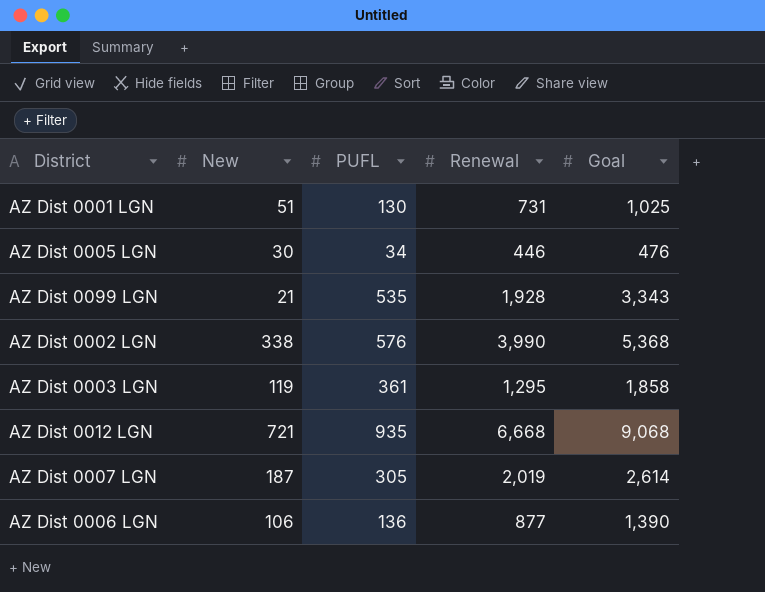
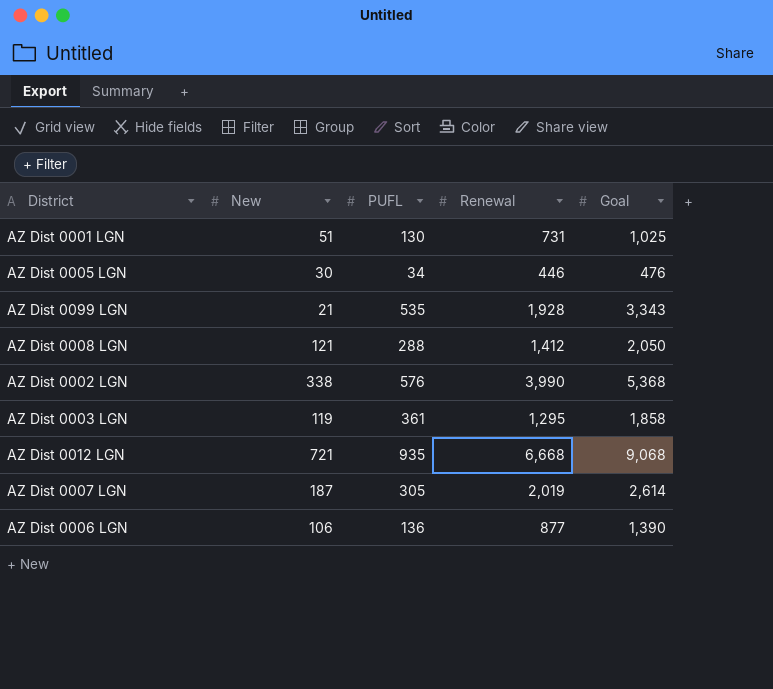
row AZ Dist 0008 LGN: none -> 121 | 288 | 1,412 | 2,050

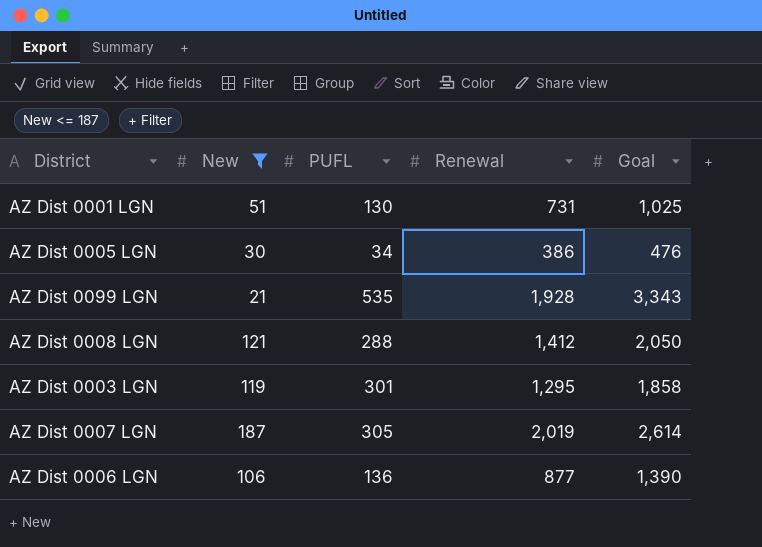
filter: none -> New <= 187
AZ Dist 0005 LGN | Renewal: 446 -> 386
AZ Dist 0003 LGN | PUFL: 361 -> 301

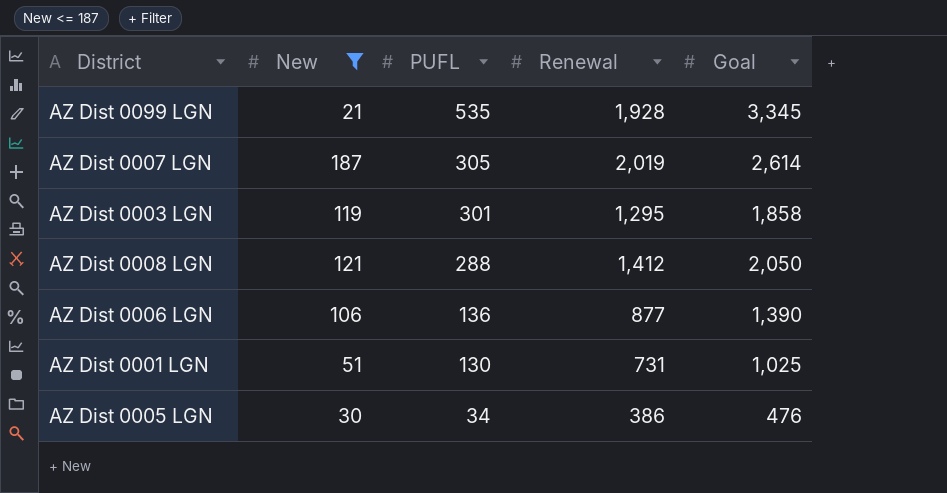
row order: none -> PUFL descending
AZ Dist 0099 LGN | Goal: 3,343 -> 3,345

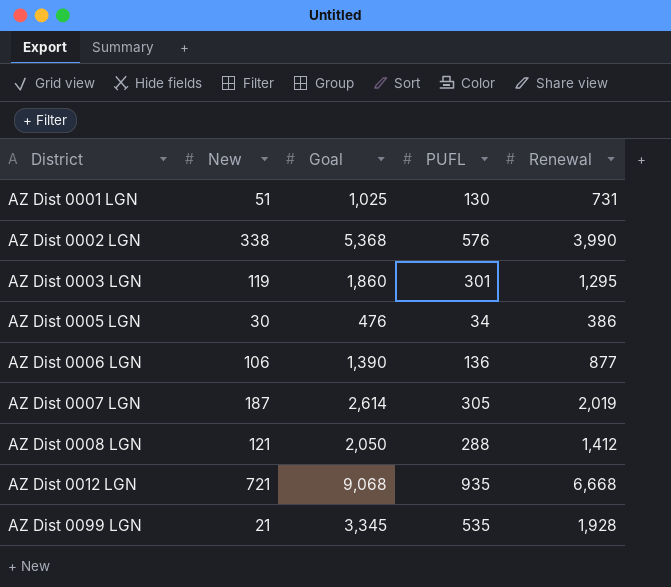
filter: New <= 187 -> none
row order: PUFL descending -> District ascending
column Goal | position: 5 -> 3
AZ Dist 0003 LGN | Goal: 1,858 -> 1,860

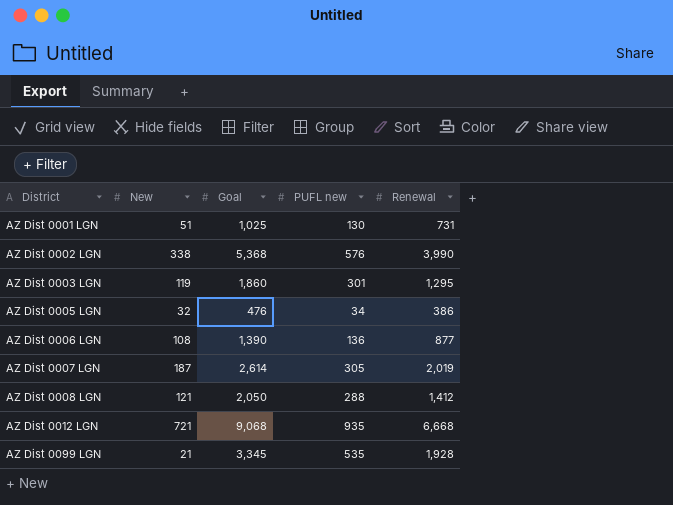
column name: PUFL -> PUFL new
AZ Dist 0005 LGN | New: 30 -> 32
AZ Dist 0006 LGN | New: 106 -> 108

